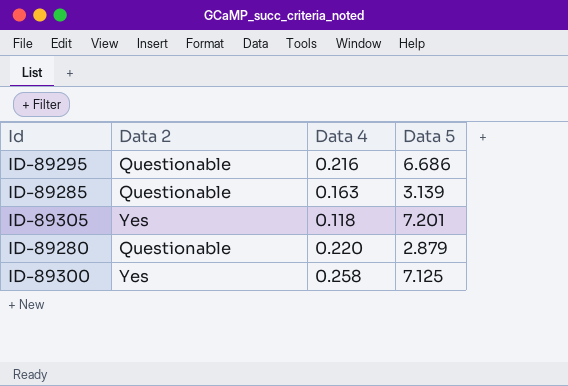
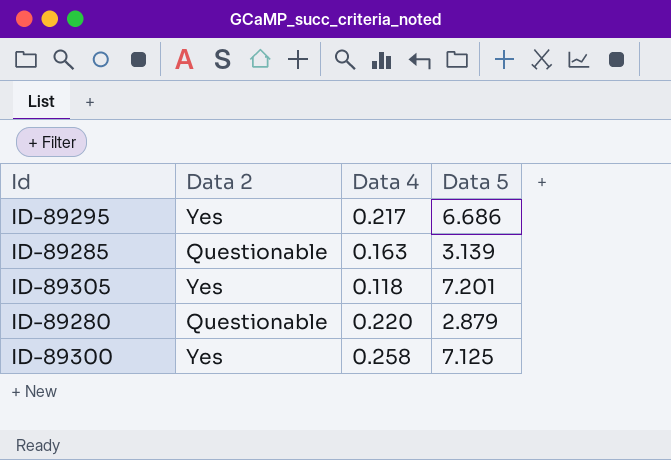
ID-89295 | Data 2: Questionable -> Yes
ID-89295 | Data 4: 0.216 -> 0.217

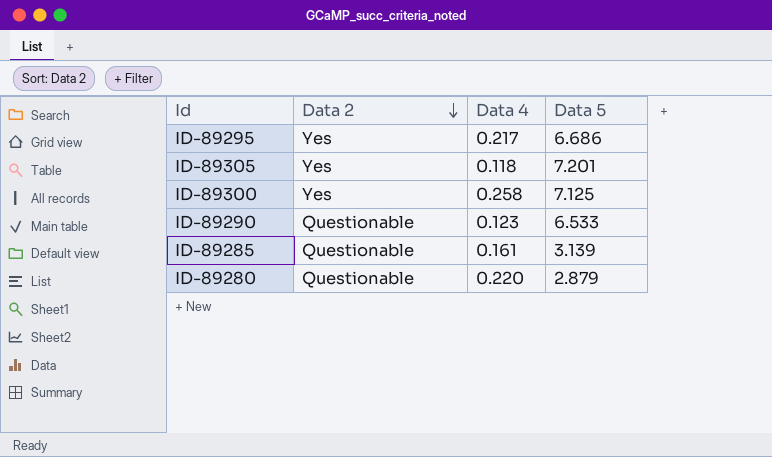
row order: none -> Data 2 descending
row ID-89290: none -> Questionable | 0.123 | 6.533
ID-89285 | Data 4: 0.163 -> 0.161

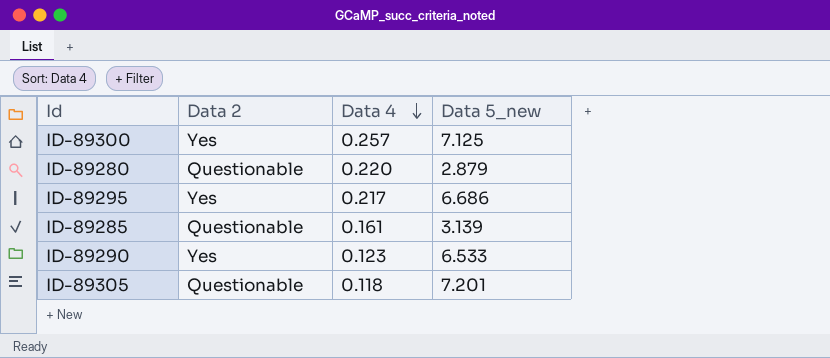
row order: Data 2 descending -> Data 4 descending
column name: Data 5 -> Data 5_new
ID-89300 | Data 4: 0.258 -> 0.257
ID-89290 | Data 2: Questionable -> Yes
ID-89305 | Data 2: Yes -> Questionable

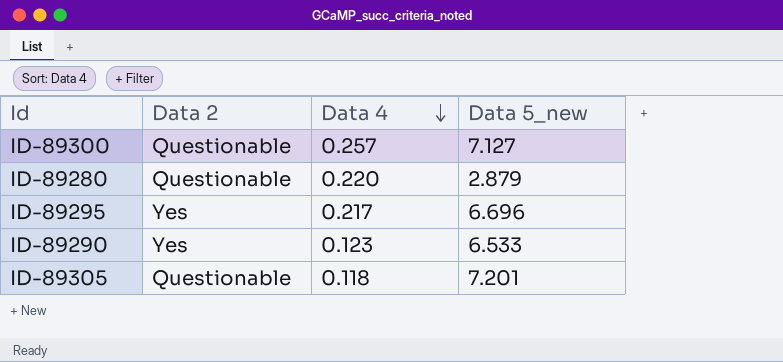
row ID-89285: Questionable | 0.161 | 3.139 -> none
ID-89300 | Data 2: Yes -> Questionable
ID-89300 | Data 5_new: 7.125 -> 7.127
ID-89295 | Data 5_new: 6.686 -> 6.696

